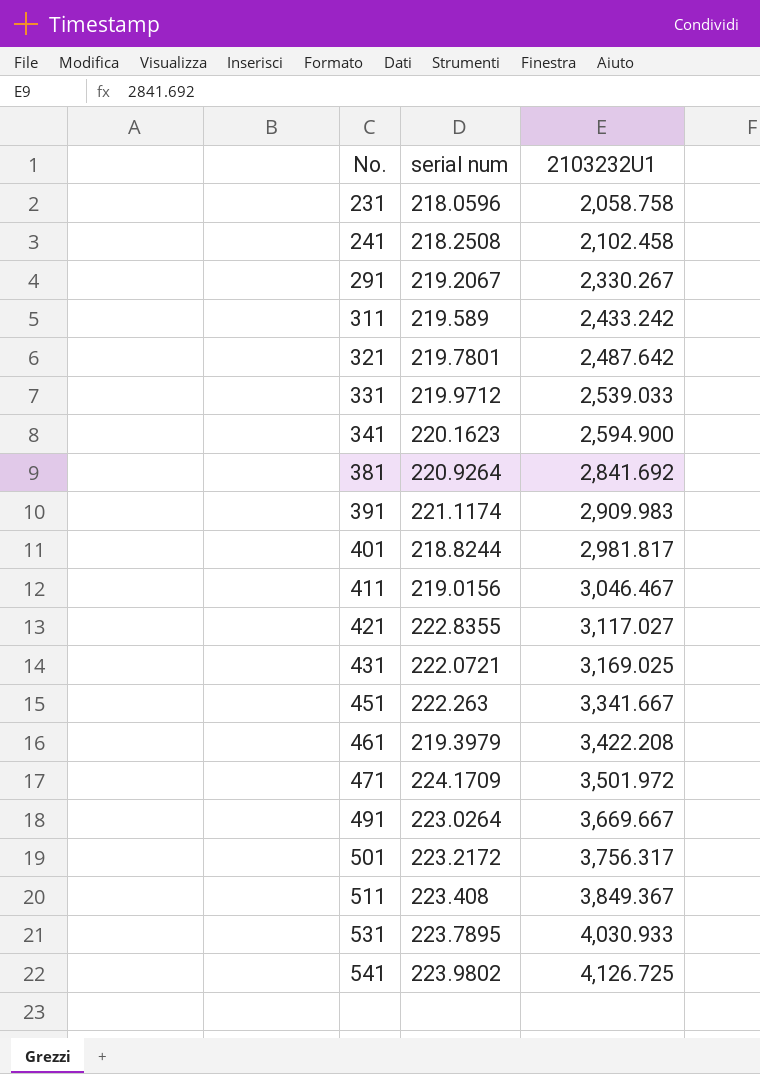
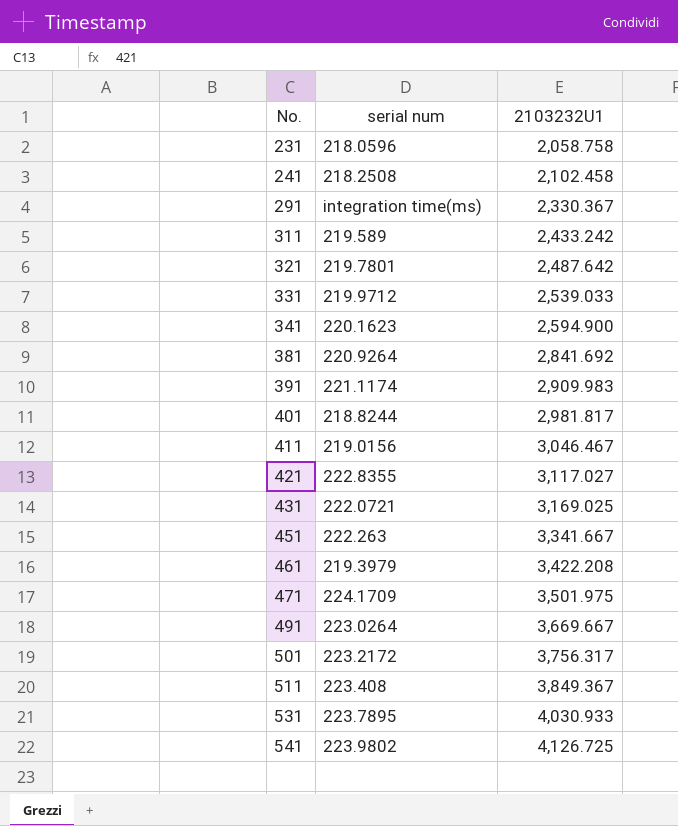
291 | serial num: 219.2067 -> integration time(ms)
291 | 2103232U1: 2,330.267 -> 2,330.367
471 | 2103232U1: 3,501.972 -> 3,501.975

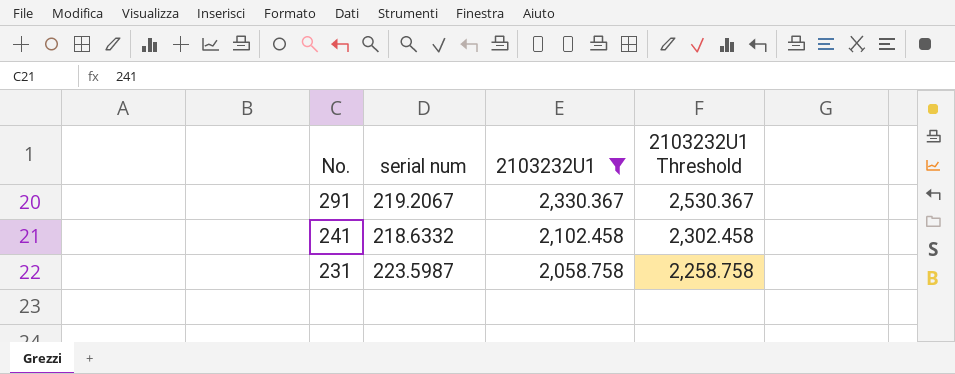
filter: none -> 2103232U1 <= 2,330.367
row order: No. ascending -> No. descending
column 2103232U1 Threshold | formula: none -> [2103232U1] + 200
291 | serial num: integration time(ms) -> 219.2067
241 | serial num: 218.2508 -> 218.6332
231 | serial num: 218.0596 -> 223.5987

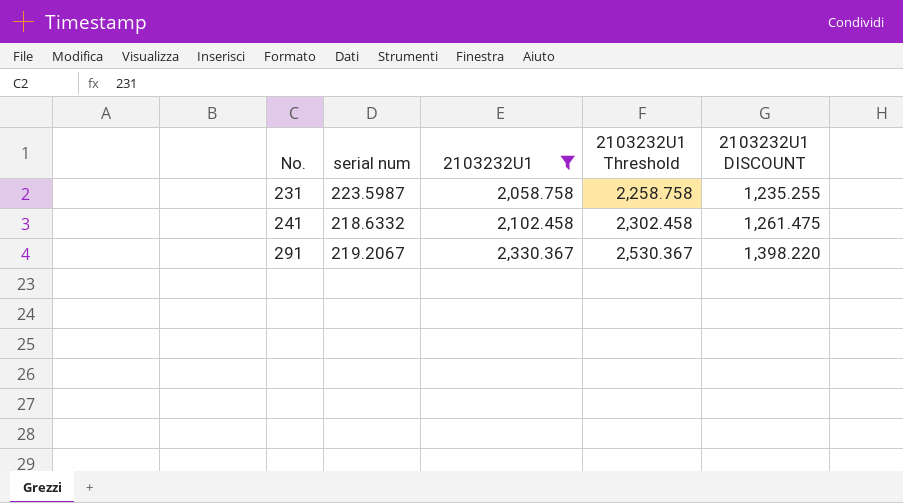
row order: No. descending -> No. ascending
column 2103232U1 DISCOUNT | formula: none -> [2103232U1] * 0.6

